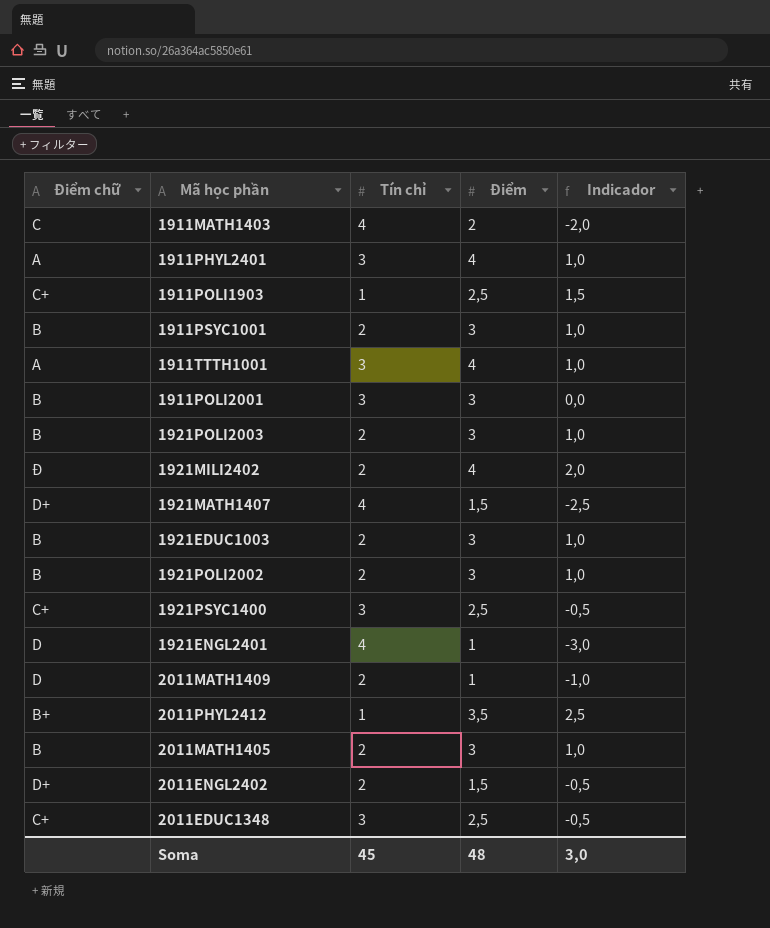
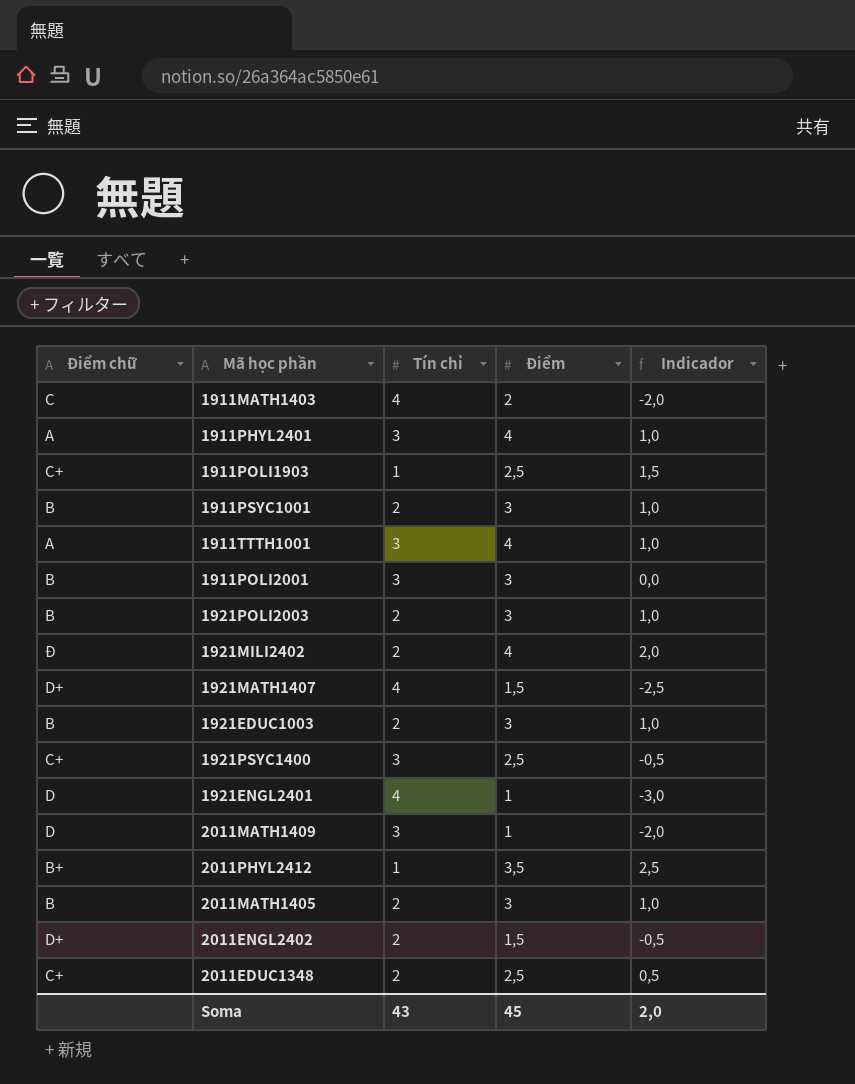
row 1921POLI2002: B | 2 | 3 | 1,0 -> none
2011MATH1409 | Tín chỉ: 2 -> 3
2011MATH1409 | Indicador: -1,0 -> -2,0
2011EDUC1348 | Tín chỉ: 3 -> 2
2011EDUC1348 | Indicador: -0,5 -> 0,5
Soma | Tín chỉ: 45 -> 43
Soma | Điểm: 48 -> 45
Soma | Indicador: 3,0 -> 2,0

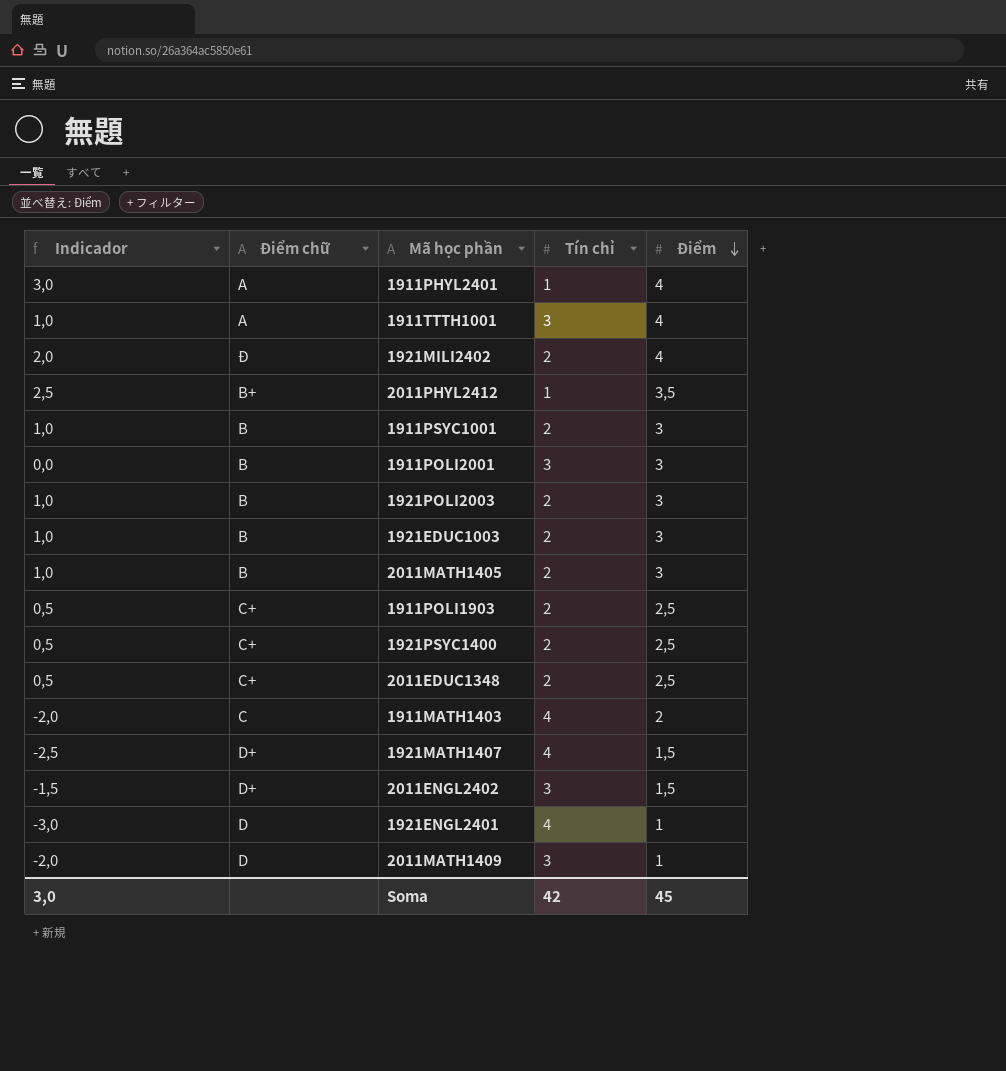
row order: none -> Điểm descending
column Indicador | position: 5 -> 1
1911PHYL2401 | Indicador: 1,0 -> 3,0
1911PHYL2401 | Tín chỉ: 3 -> 1
1911POLI1903 | Indicador: 1,5 -> 0,5
1911POLI1903 | Tín chỉ: 1 -> 2
1921PSYC1400 | Indicador: -0,5 -> 0,5
1921PSYC1400 | Tín chỉ: 3 -> 2
2011ENGL2402 | Indicador: -0,5 -> -1,5
2011ENGL2402 | Tín chỉ: 2 -> 3
Soma | Indicador: 2,0 -> 3,0
Soma | Tín chỉ: 43 -> 42

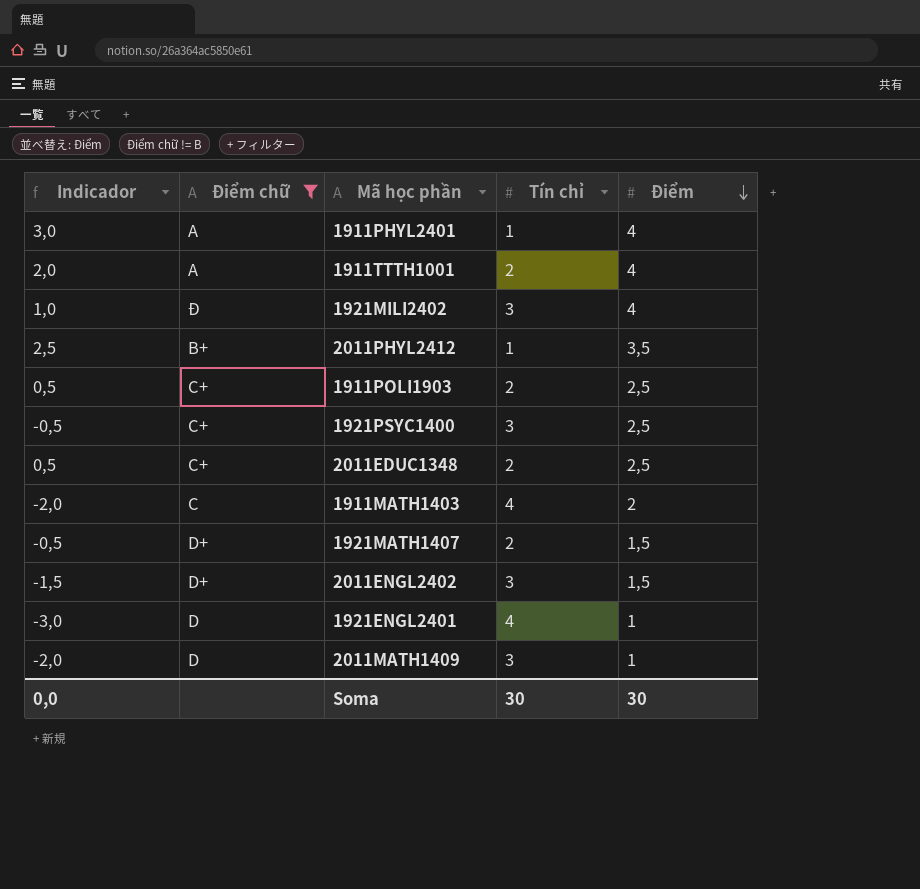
filter: none -> Điểm chữ != B
1911TTTH1001 | Indicador: 1,0 -> 2,0
1911TTTH1001 | Tín chỉ: 3 -> 2
1921MILI2402 | Indicador: 2,0 -> 1,0
1921MILI2402 | Tín chỉ: 2 -> 3
1921PSYC1400 | Indicador: 0,5 -> -0,5
1921PSYC1400 | Tín chỉ: 2 -> 3
1921MATH1407 | Indicador: -2,5 -> -0,5
1921MATH1407 | Tín chỉ: 4 -> 2
Soma | Indicador: 3,0 -> 0,0
Soma | Tín chỉ: 42 -> 30
Soma | Điểm: 45 -> 30

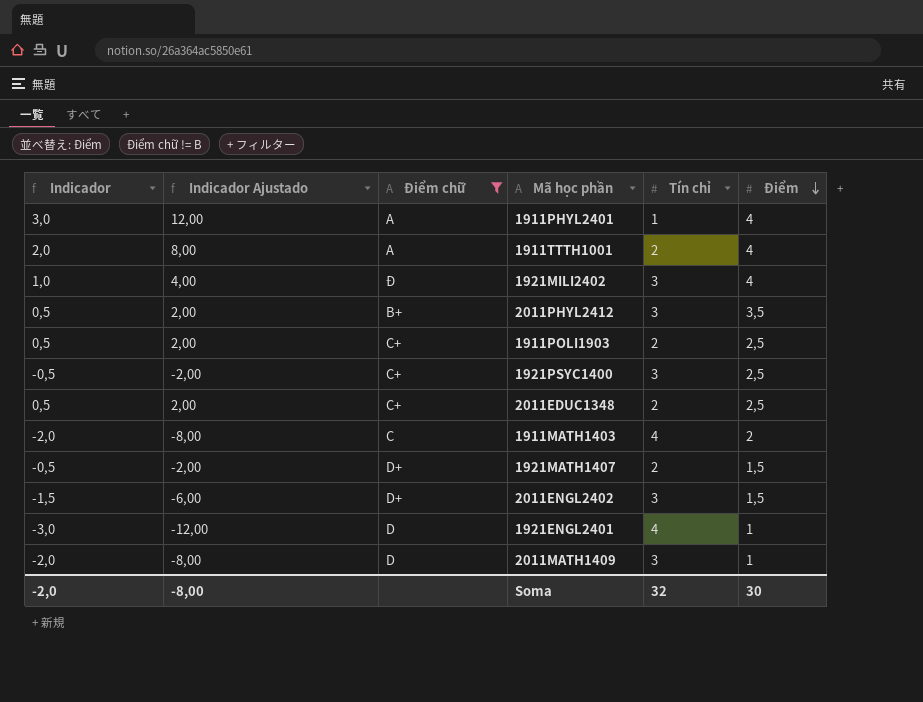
column Indicador Ajustado | formula: none -> [Indicador] * 4
2011PHYL2412 | Indicador: 2,5 -> 0,5
2011PHYL2412 | Tín chỉ: 1 -> 3
Soma | Indicador: 0,0 -> -2,0
Soma | Tín chỉ: 30 -> 32

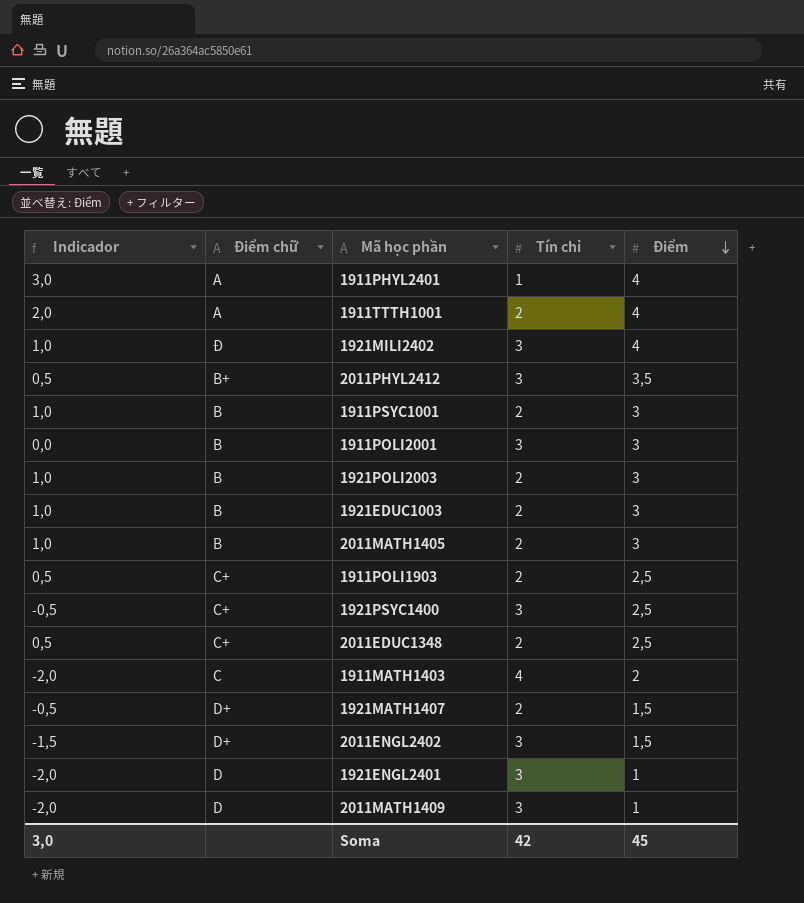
filter: Điểm chữ != B -> none
column Indicador Ajustado | formula: [Indicador] * 4 -> none
1921ENGL2401 | Indicador: -3,0 -> -2,0
1921ENGL2401 | Tín chỉ: 4 -> 3
Soma | Indicador: -2,0 -> 3,0
Soma | Tín chỉ: 32 -> 42
Soma | Điểm: 30 -> 45

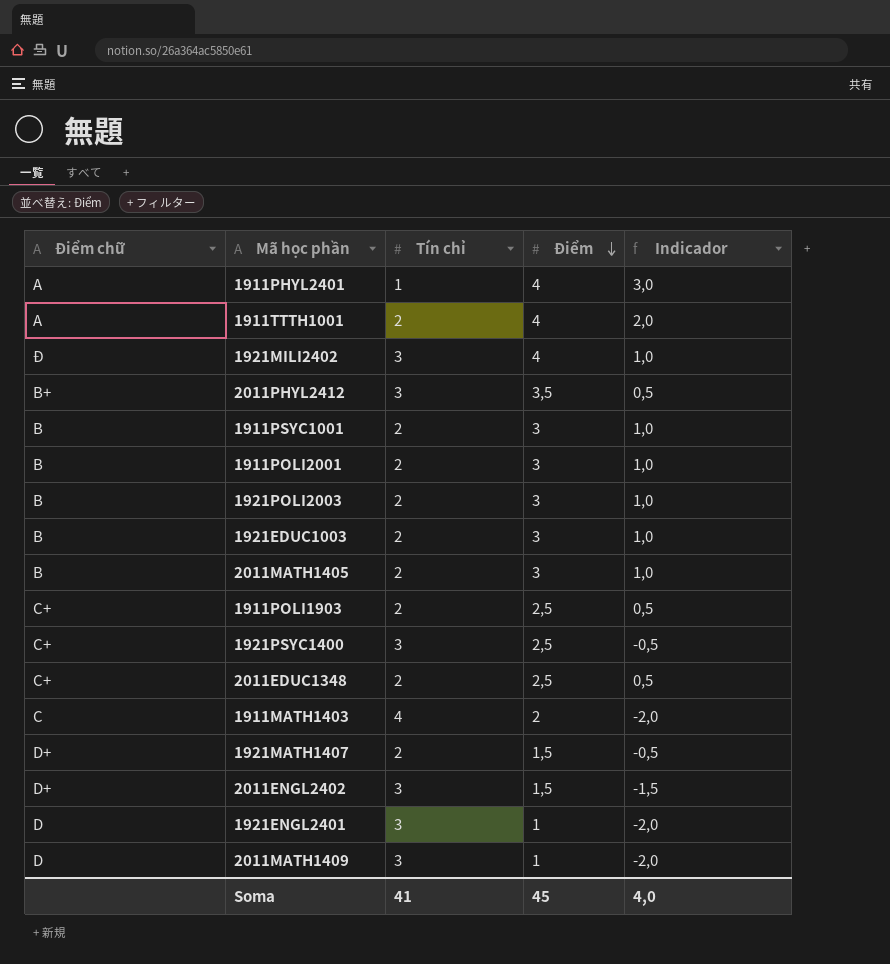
column Indicador | position: 1 -> 5
1911POLI2001 | Tín chỉ: 3 -> 2
1911POLI2001 | Indicador: 0,0 -> 1,0
Soma | Tín chỉ: 42 -> 41
Soma | Indicador: 3,0 -> 4,0

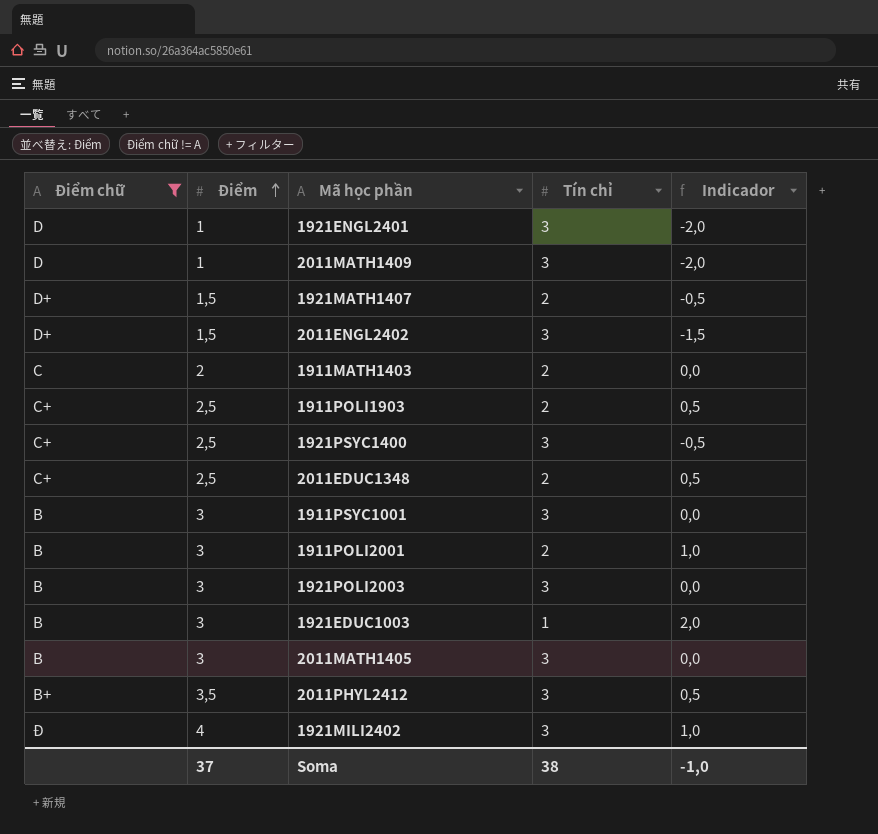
filter: none -> Điểm chữ != A
row order: Điểm descending -> Điểm ascending
column Điểm | position: 4 -> 2
1911MATH1403 | Tín chỉ: 4 -> 2
1911MATH1403 | Indicador: -2,0 -> 0,0
1911PSYC1001 | Tín chỉ: 2 -> 3
1911PSYC1001 | Indicador: 1,0 -> 0,0
1921POLI2003 | Tín chỉ: 2 -> 3
1921POLI2003 | Indicador: 1,0 -> 0,0
1921EDUC1003 | Tín chỉ: 2 -> 1
1921EDUC1003 | Indicador: 1,0 -> 2,0
2011MATH1405 | Tín chỉ: 2 -> 3
2011MATH1405 | Indicador: 1,0 -> 0,0
Soma | Điểm: 45 -> 37
Soma | Tín chỉ: 41 -> 38
Soma | Indicador: 4,0 -> -1,0

